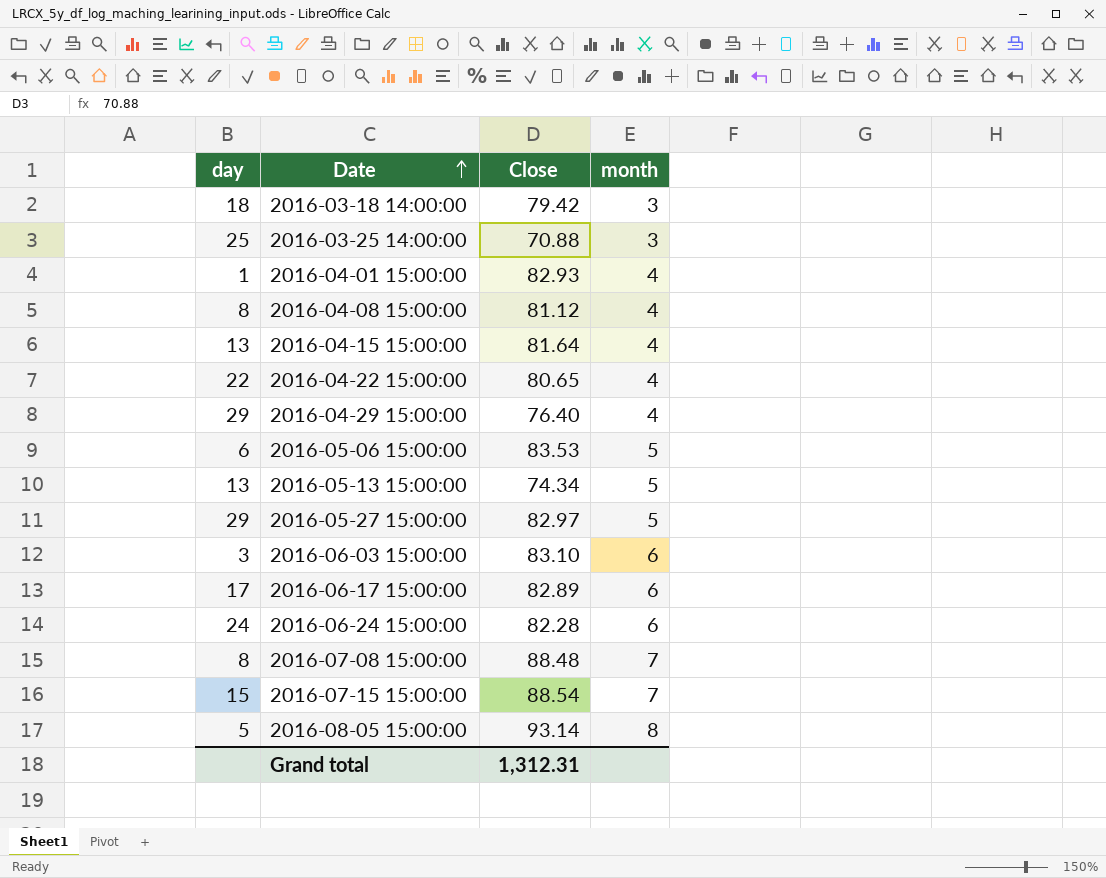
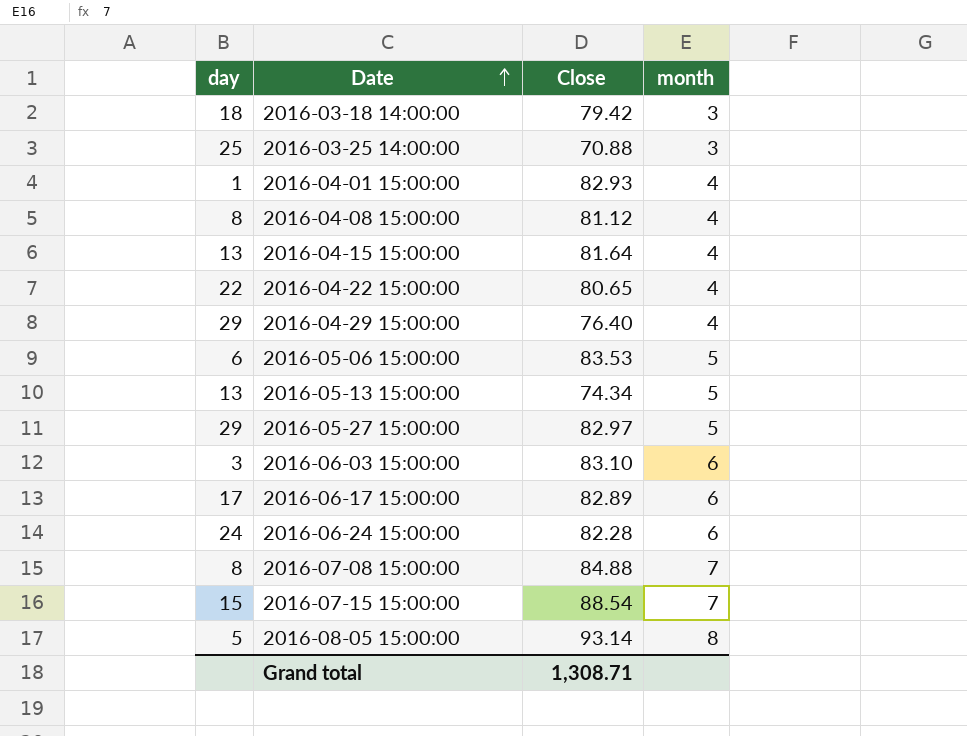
2016-07-08 15:00:00 | Close: 88.48 -> 84.88
Grand total | Close: 1,312.31 -> 1,308.71

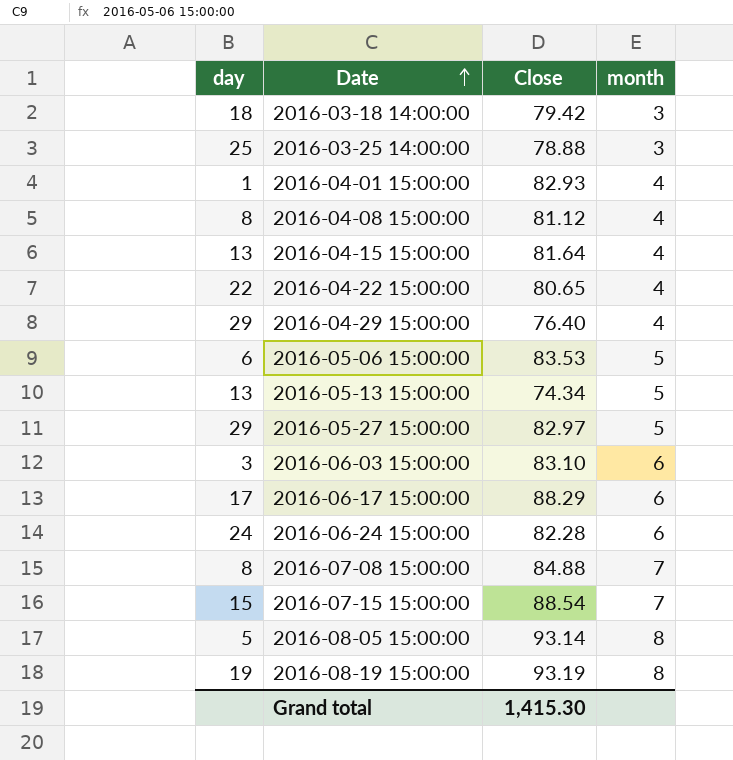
2016-03-25 14:00:00 | Close: 70.88 -> 78.88
2016-06-17 15:00:00 | Close: 82.89 -> 88.29
row 2016-08-19 15:00:00: none -> 19 | 93.19 | 8
Grand total | Close: 1,308.71 -> 1,415.30

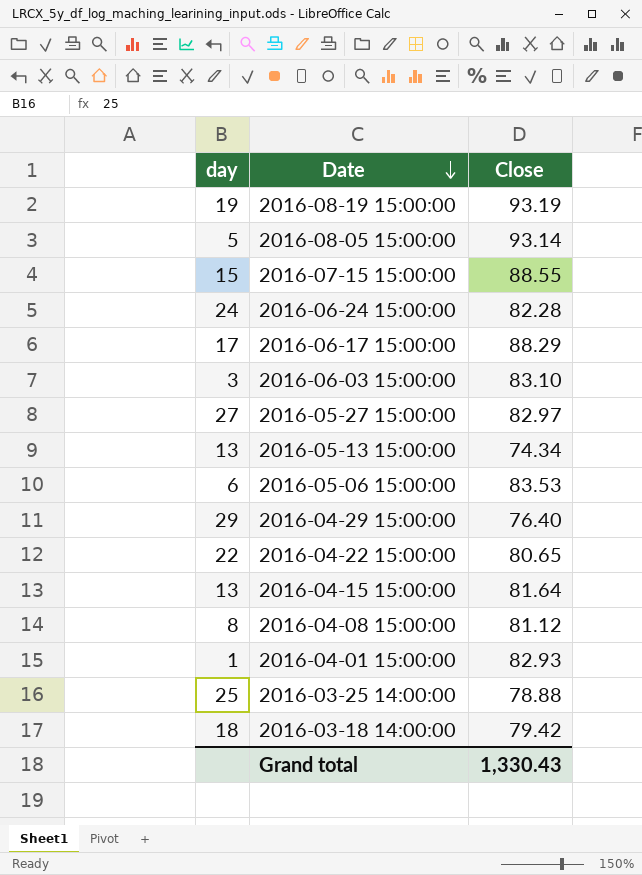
row order: Date ascending -> Date descending
column month | position: 4 -> none
row 2016-07-08 15:00:00: 8 | 84.88 | 7 -> none
2016-07-15 15:00:00 | Close: 88.54 -> 88.55
2016-05-27 15:00:00 | day: 29 -> 27
Grand total | Close: 1,415.30 -> 1,330.43

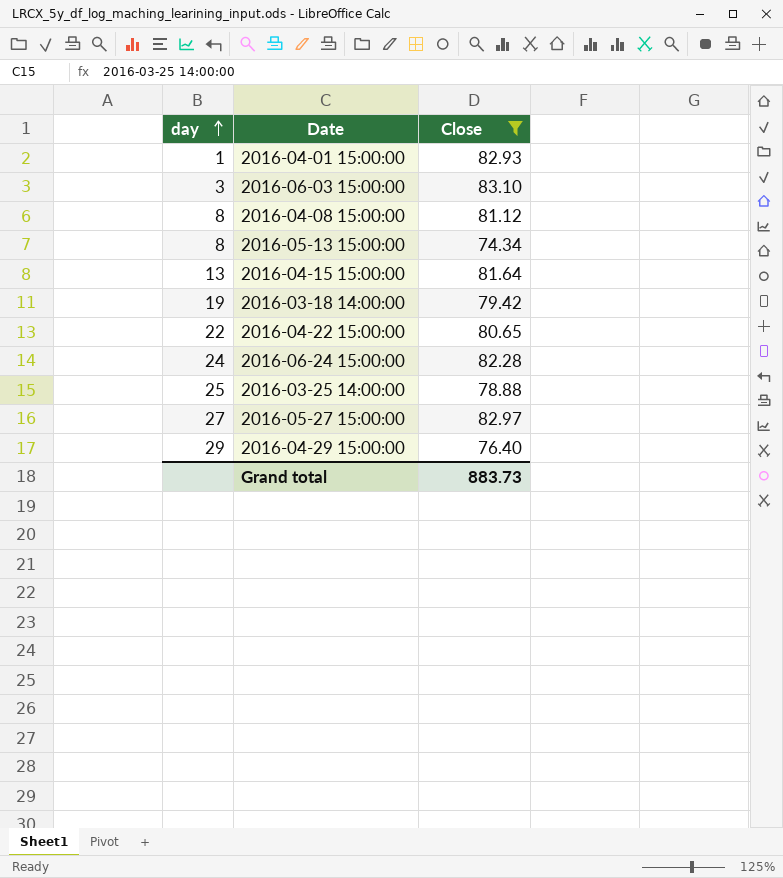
filter: none -> Close <= 83.10
row order: Date descending -> day ascending
2016-05-13 15:00:00 | day: 13 -> 8
2016-03-18 14:00:00 | day: 18 -> 19
Grand total | Close: 1,330.43 -> 883.73

